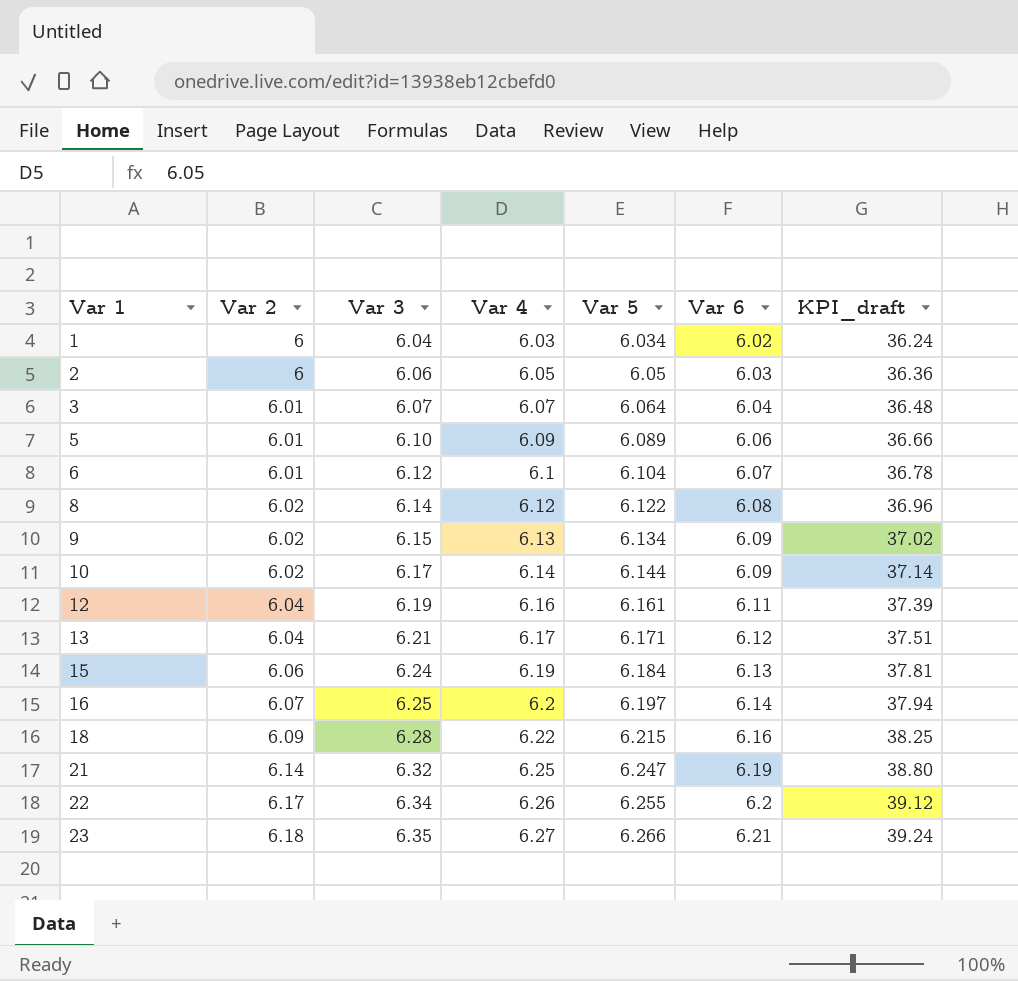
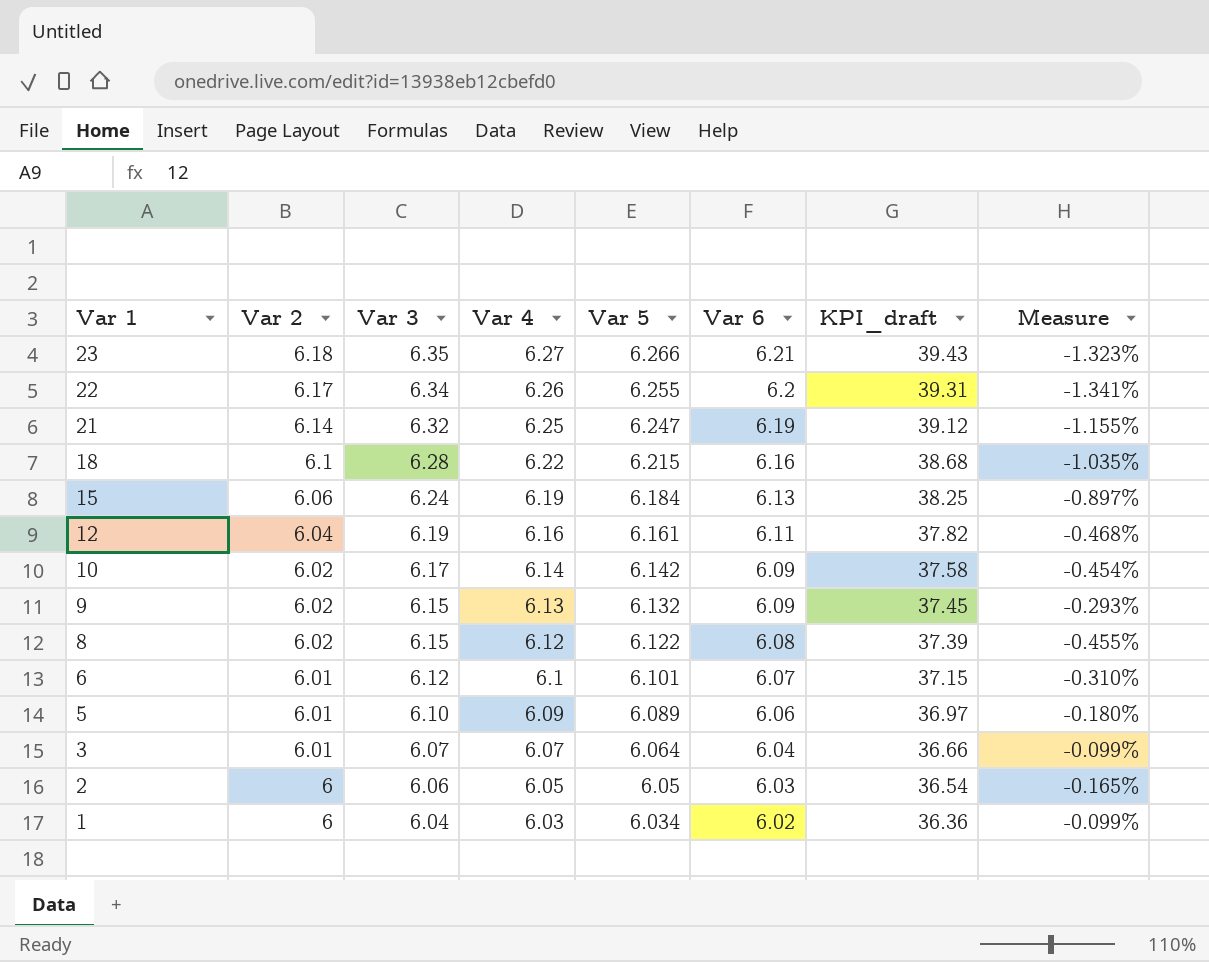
row order: Var 1 ascending -> Var 1 descending
column KPI_draft | formula: [Var 2] * [Var 3] -> [Var 3] * [Var 6]
column Measure | formula: none -> ([Var 5] - [Var 3]) / [Var 3]
row 13: 6.04 | 6.21 | 6.17 | 6.171 | 6.12 | 37.51 -> none
row 16: 6.07 | 6.25 | 6.2 | 6.197 | 6.14 | 37.94 -> none
18 | Var 2: 6.09 -> 6.1
10 | Var 5: 6.144 -> 6.142
9 | Var 5: 6.134 -> 6.132
8 | Var 3: 6.14 -> 6.15
6 | Var 5: 6.104 -> 6.101

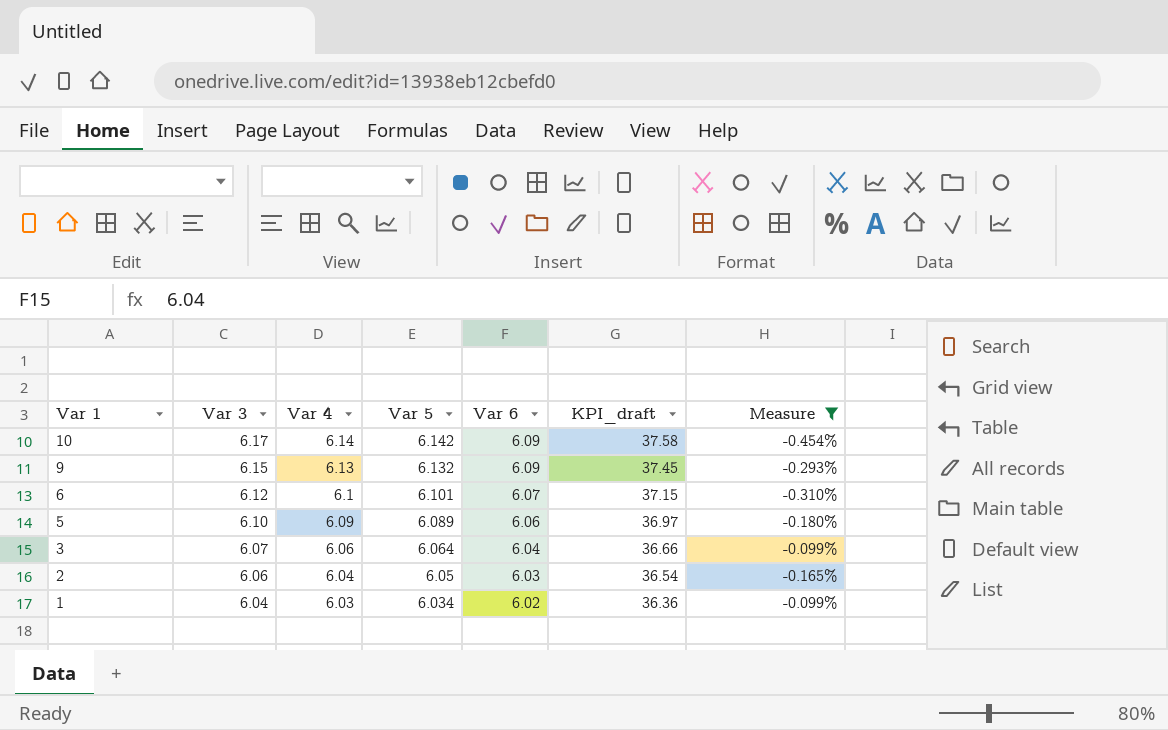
filter: none -> Measure >= -0.454%
column Var 2 | position: 2 -> none
3 | Var 4: 6.07 -> 6.06
2 | Var 4: 6.05 -> 6.04

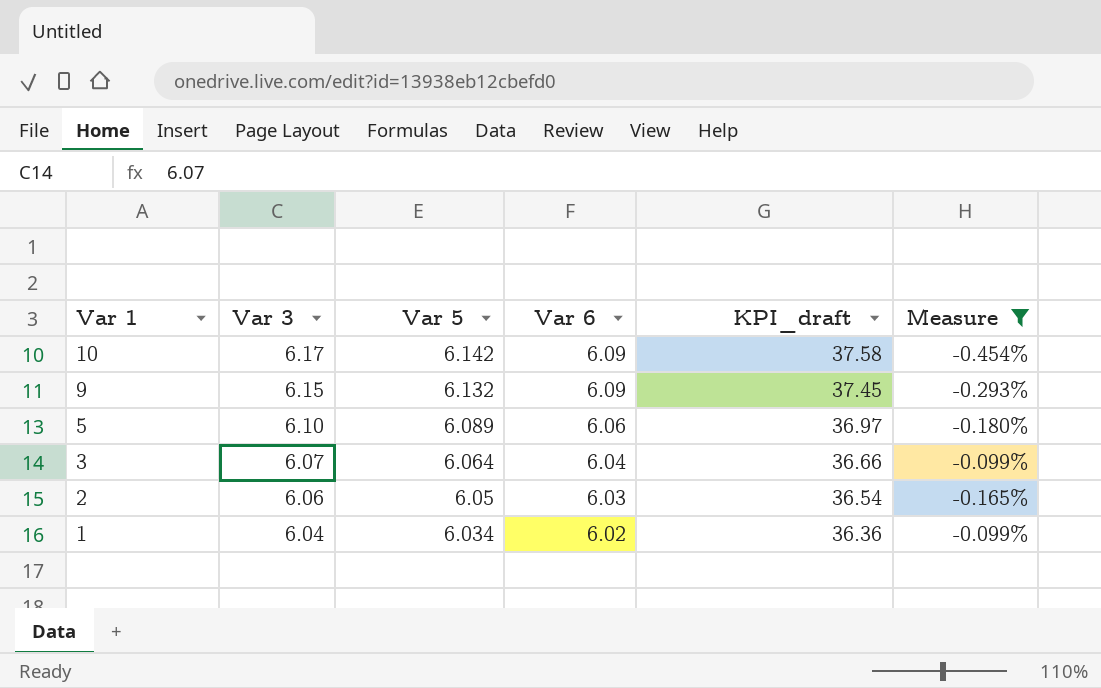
column Var 4 | position: 3 -> none
row 6: 6.12 | 6.1 | 6.101 | 6.07 | 37.15 | -0.310% -> none

